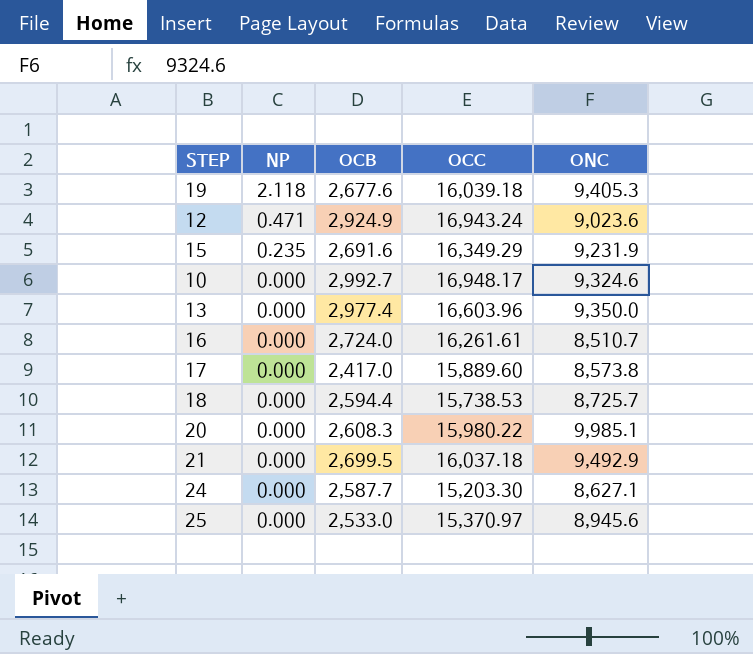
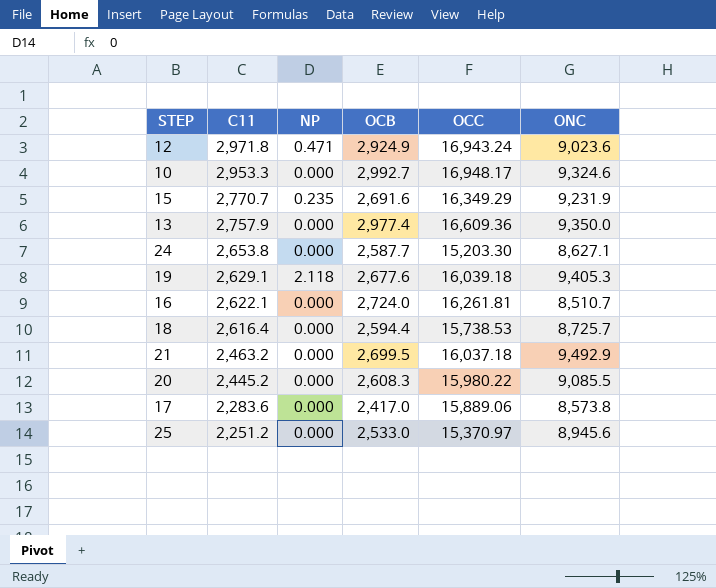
row order: NP descending -> C11 descending
column C11 | position: none -> 2
13 | OCC: 16,603.96 -> 16,609.36
16 | OCC: 16,261.61 -> 16,261.81
20 | ONC: 9,985.1 -> 9,085.5
17 | OCC: 15,889.60 -> 15,889.06

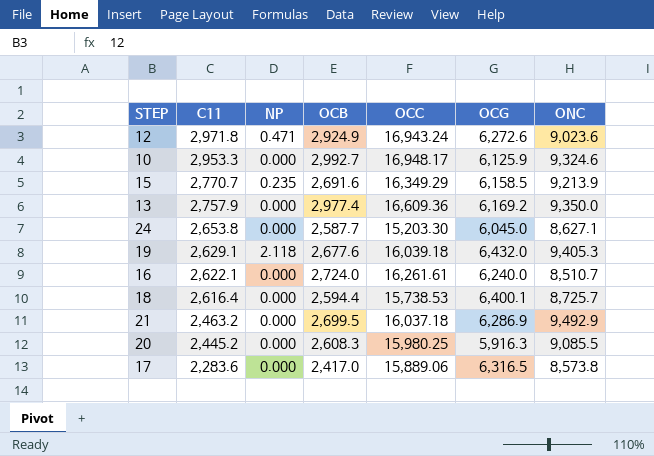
column OCG | position: none -> 6
row 25: 2,251.2 | 0.000 | 2,533.0 | 15,370.97 | 8,945.6 -> none
15 | ONC: 9,231.9 -> 9,213.9
16 | OCC: 16,261.81 -> 16,261.61
20 | OCC: 15,980.22 -> 15,980.25

